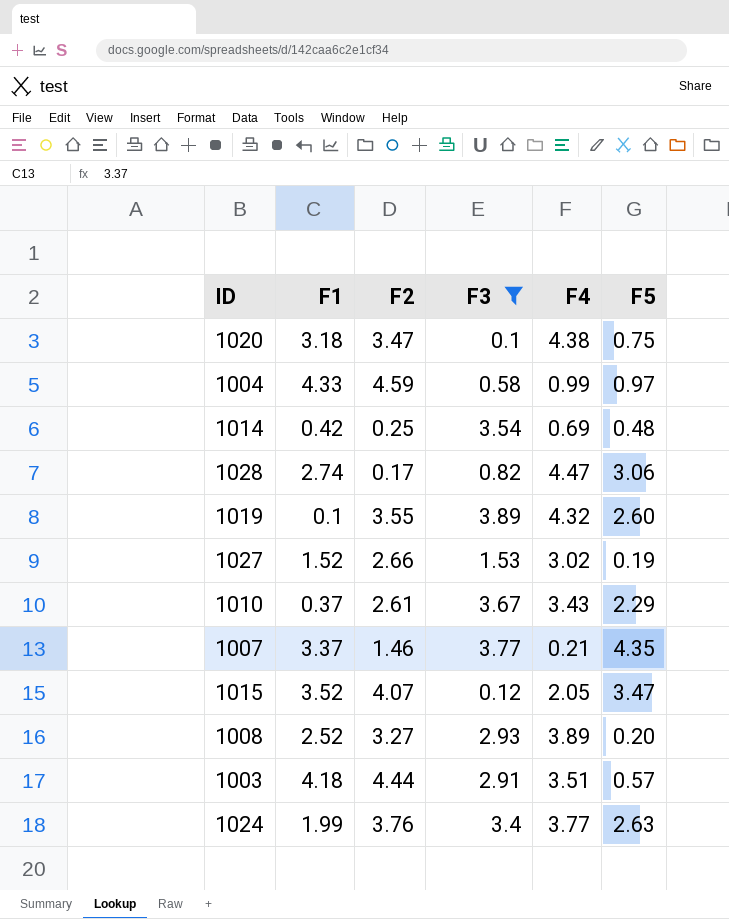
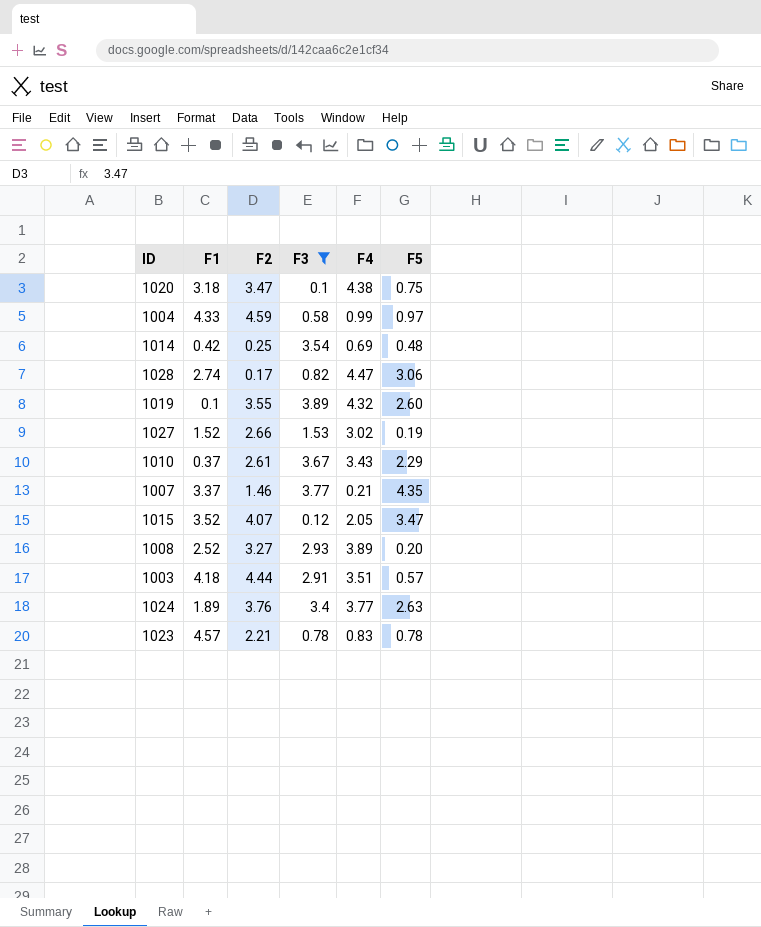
1024 | F1: 1.99 -> 1.89
row 1023: none -> 4.57 | 2.21 | 0.78 | 0.83 | 0.78

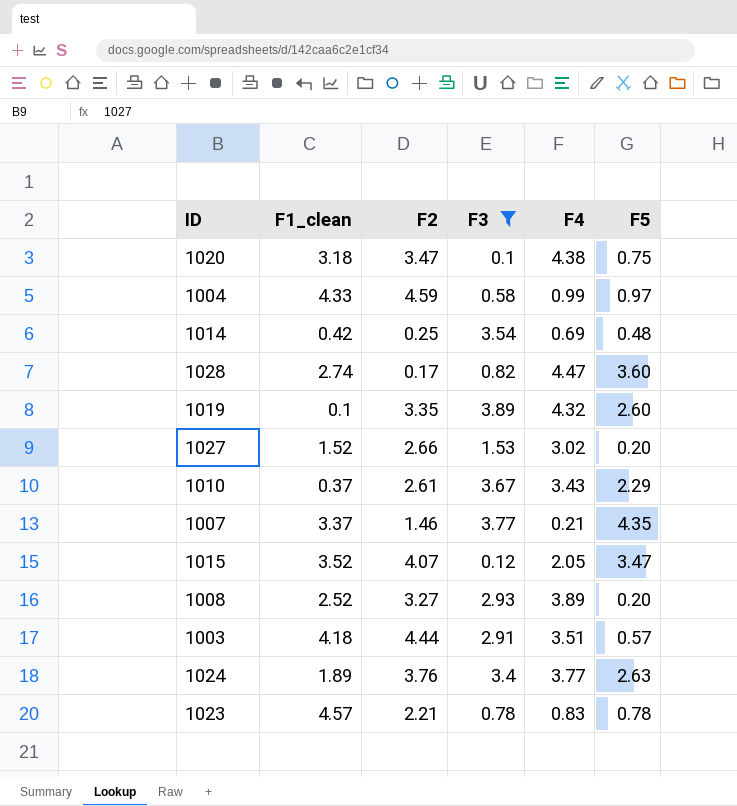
column name: F1 -> F1_clean
1028 | F5: 3.06 -> 3.60
1019 | F2: 3.55 -> 3.35
1027 | F5: 0.19 -> 0.20

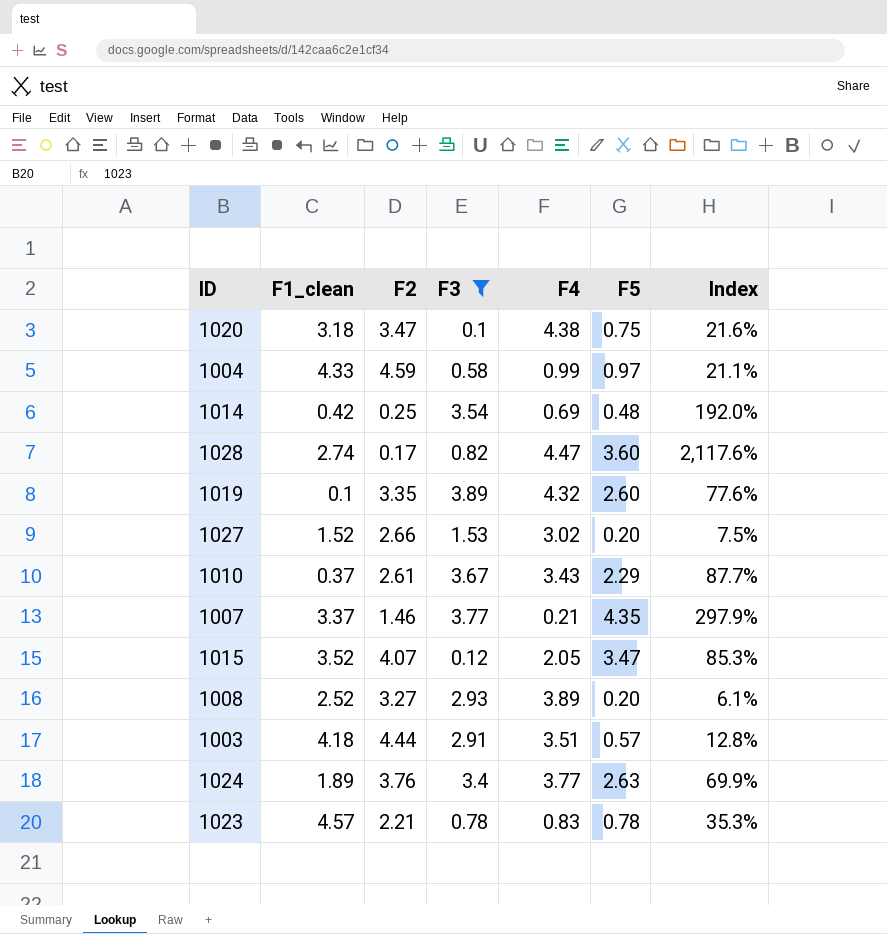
column Index | formula: none -> [F5] / [F2]

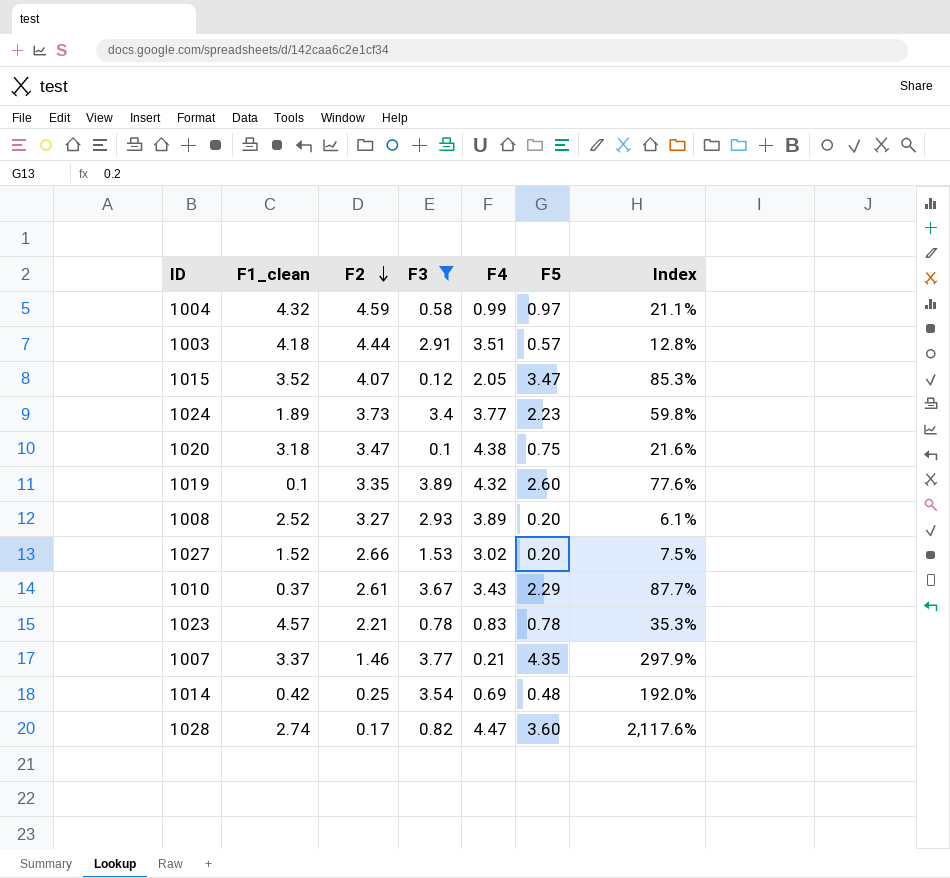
row order: none -> F2 descending
1004 | F1_clean: 4.33 -> 4.32
1024 | F2: 3.76 -> 3.73
1024 | F5: 2.63 -> 2.23
1024 | Index: 69.9% -> 59.8%

